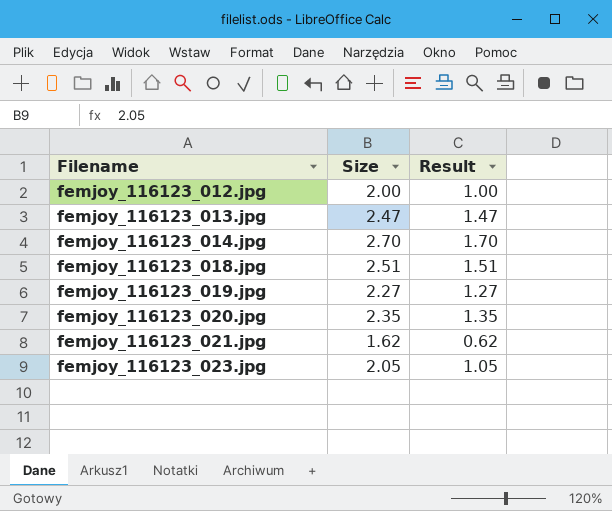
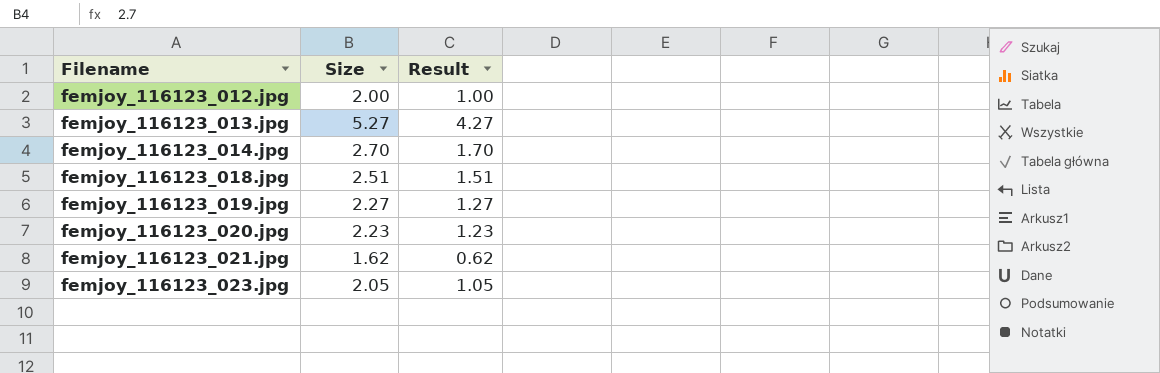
femjoy_116123_013.jpg | Size: 2.47 -> 5.27
femjoy_116123_013.jpg | Result: 1.47 -> 4.27
femjoy_116123_020.jpg | Size: 2.35 -> 2.23
femjoy_116123_020.jpg | Result: 1.35 -> 1.23

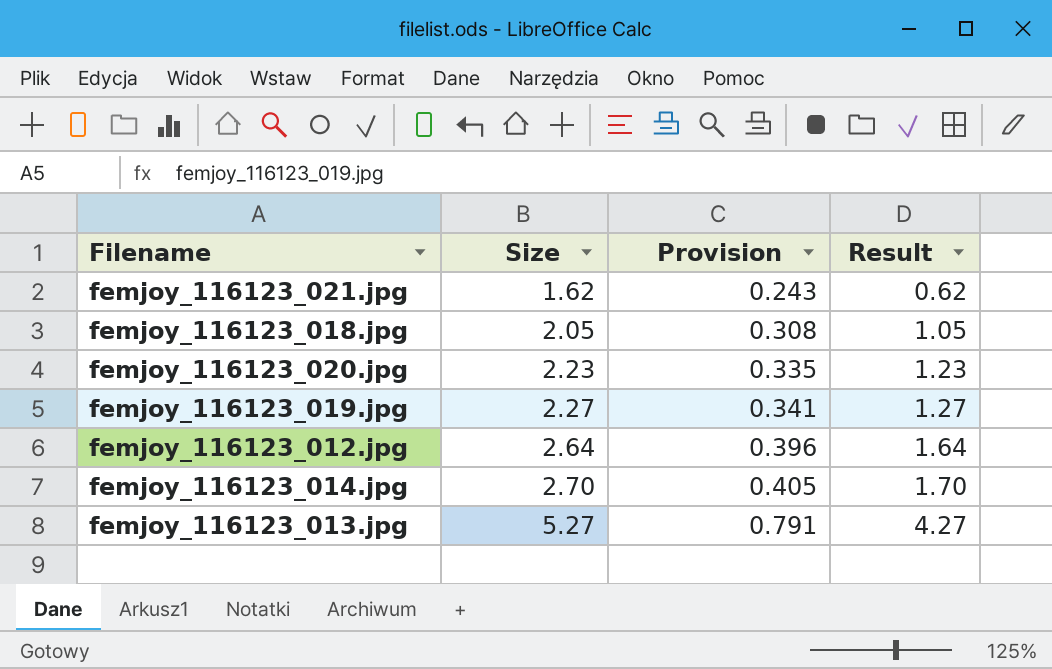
row order: Filename ascending -> Size ascending
column Provision | formula: none -> [Size] * 0.15
row femjoy_116123_023.jpg: 2.05 | 1.05 -> none
femjoy_116123_018.jpg | Size: 2.51 -> 2.05
femjoy_116123_018.jpg | Result: 1.51 -> 1.05
femjoy_116123_012.jpg | Size: 2.00 -> 2.64
femjoy_116123_012.jpg | Result: 1.00 -> 1.64

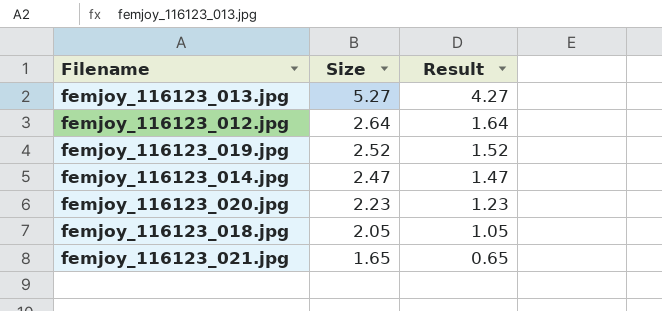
row order: Size ascending -> Size descending
column Provision | formula: [Size] * 0.15 -> none
femjoy_116123_019.jpg | Size: 2.27 -> 2.52
femjoy_116123_019.jpg | Result: 1.27 -> 1.52
femjoy_116123_014.jpg | Size: 2.70 -> 2.47
femjoy_116123_014.jpg | Result: 1.70 -> 1.47
femjoy_116123_021.jpg | Size: 1.62 -> 1.65
femjoy_116123_021.jpg | Result: 0.62 -> 0.65

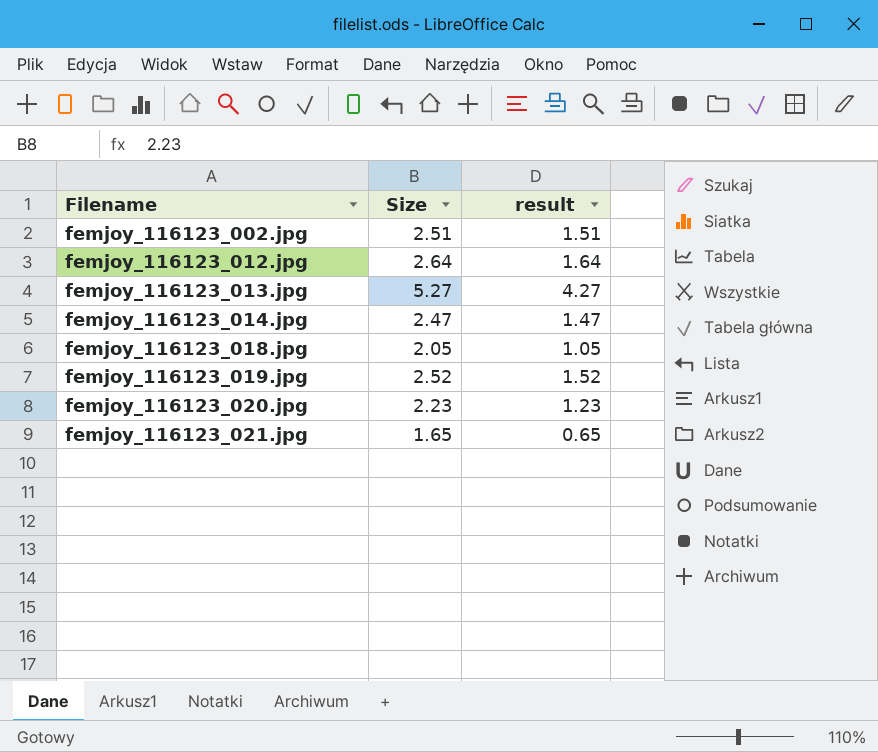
row order: Size descending -> Filename ascending
column name: Result -> result
row femjoy_116123_002.jpg: none -> 2.51 | 1.51

